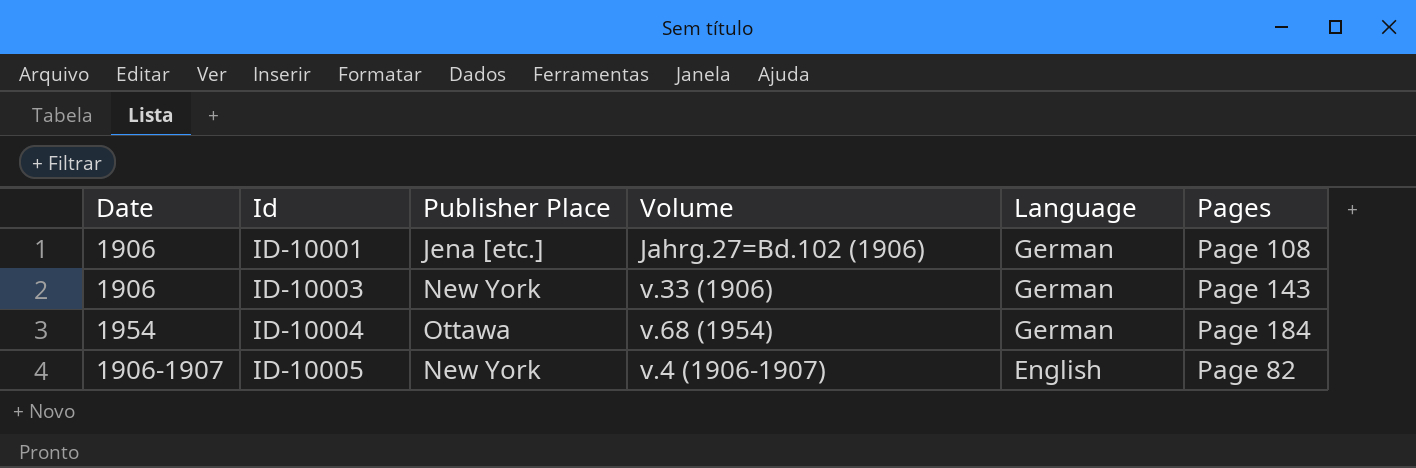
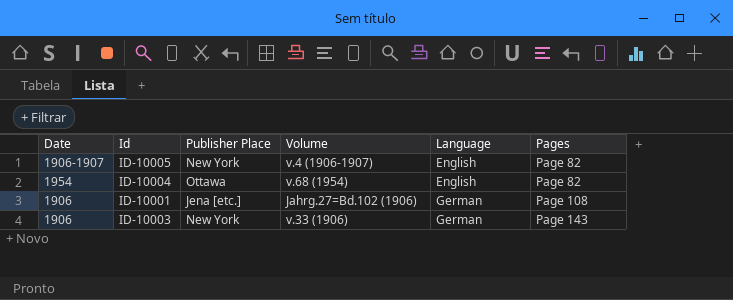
row order: Id ascending -> Language ascending
ID-10004 | Language: German -> English
ID-10004 | Pages: Page 184 -> Page 82

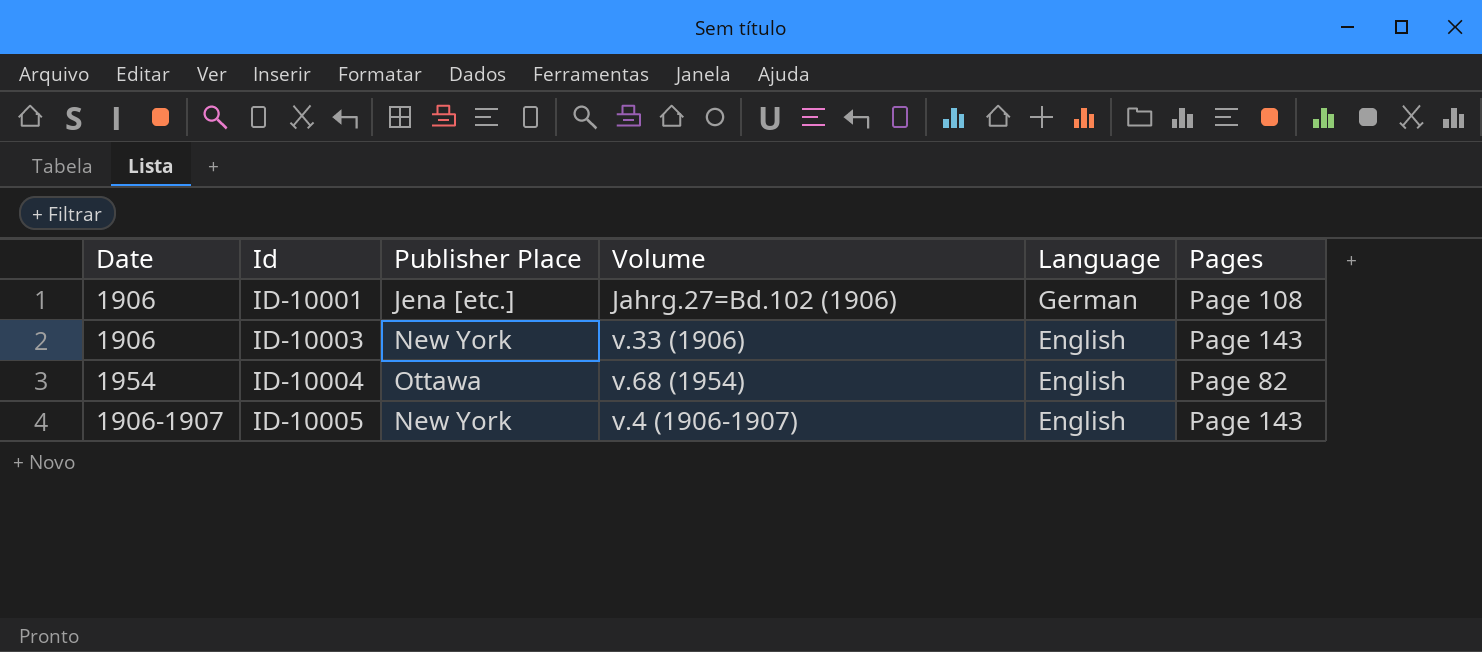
row order: Language ascending -> Id ascending
ID-10003 | Language: German -> English
ID-10005 | Pages: Page 82 -> Page 143

